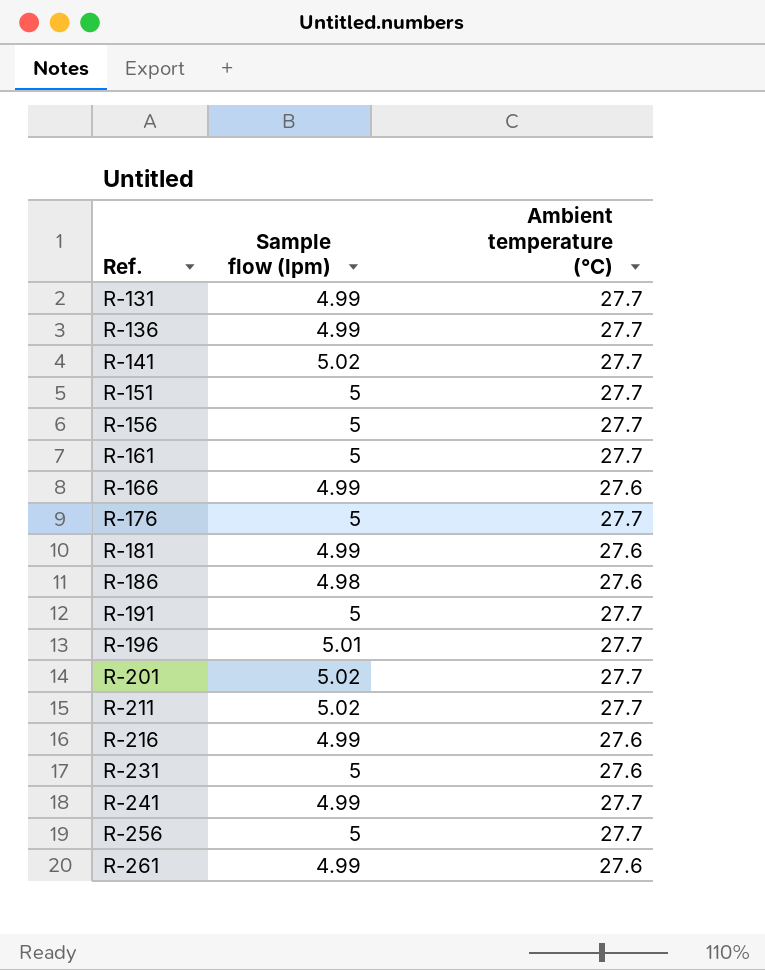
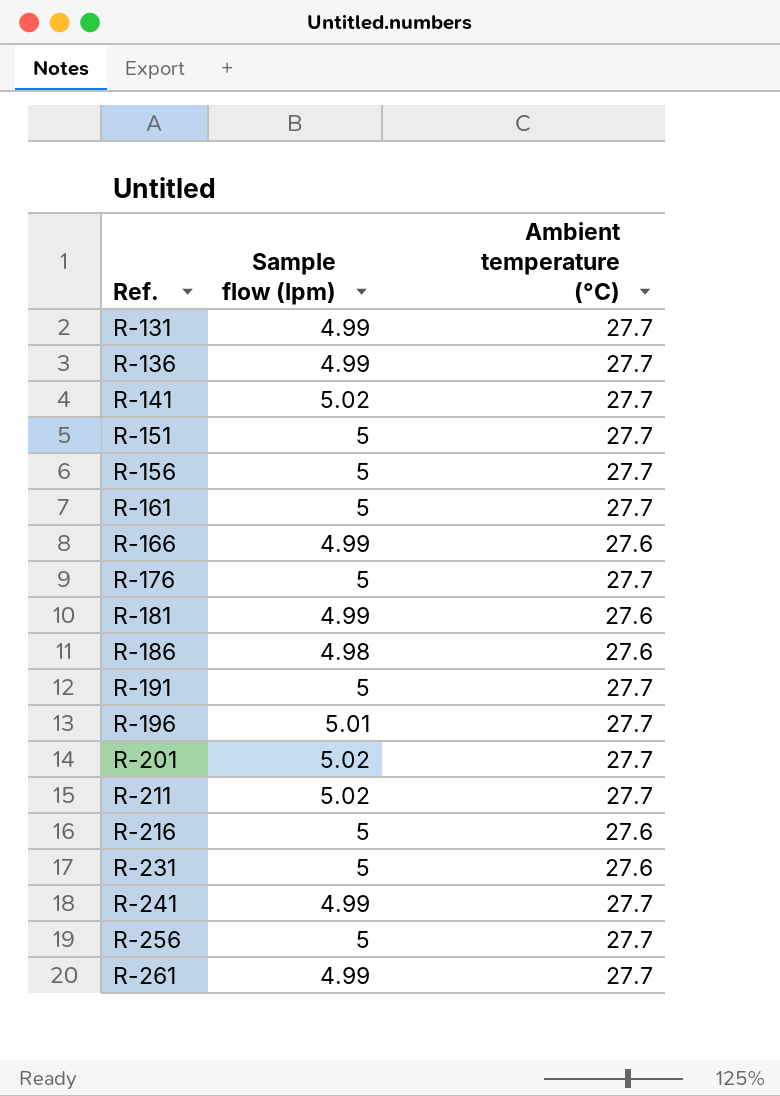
R-216 | Sample flow (lpm): 4.99 -> 5
R-261 | Ambient temperature (°C): 27.6 -> 27.7

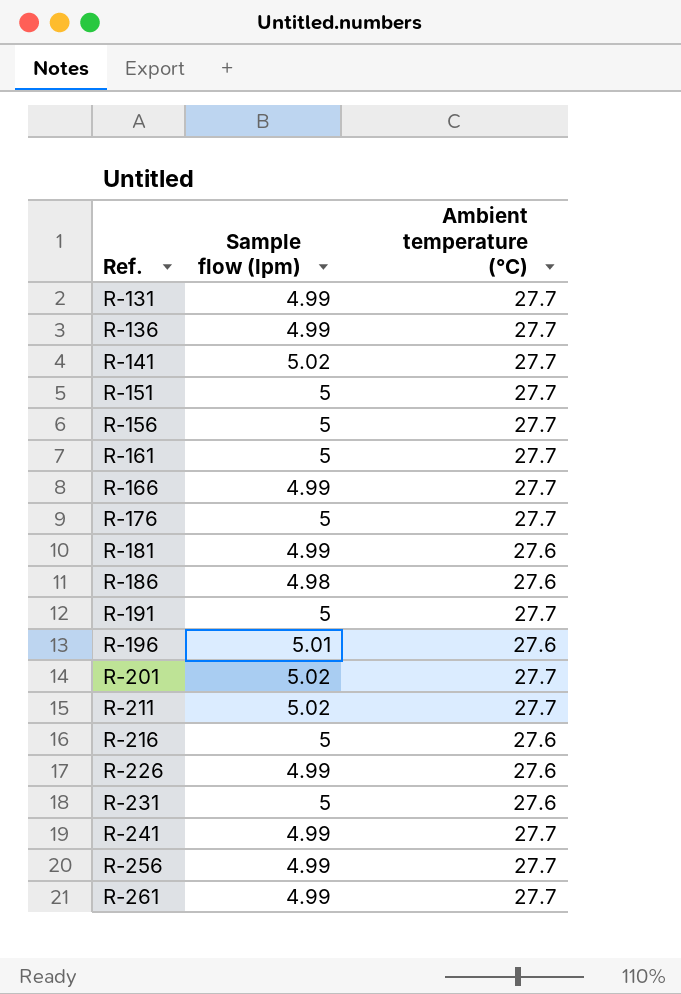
R-166 | Ambient temperature (°C): 27.6 -> 27.7
R-196 | Ambient temperature (°C): 27.7 -> 27.6
row R-226: none -> 4.99 | 27.6
R-256 | Sample flow (lpm): 5 -> 4.99

